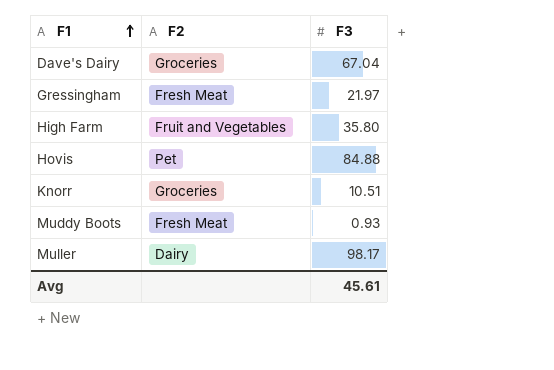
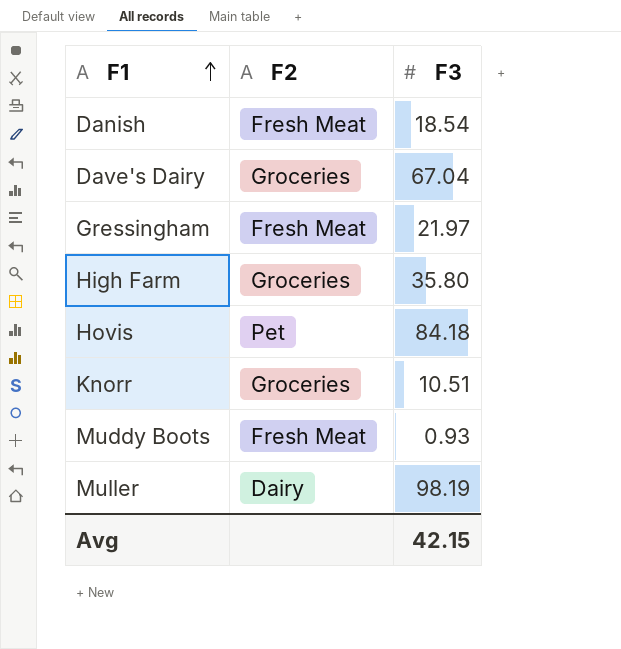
row Danish: none -> Fresh Meat | 18.54
High Farm | F2: Fruit and Vegetables -> Groceries
Hovis | F3: 84.88 -> 84.18
Muller | F3: 98.17 -> 98.19
Avg | F3: 45.61 -> 42.15

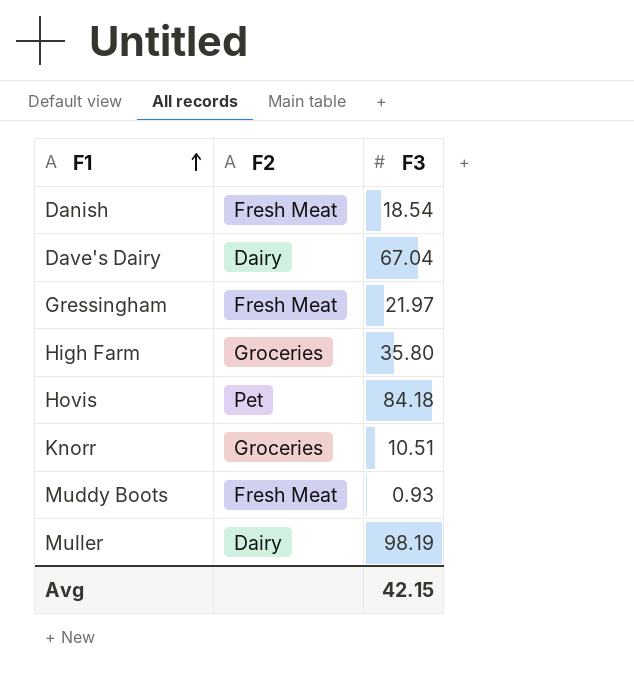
Dave's Dairy | F2: Groceries -> Dairy

